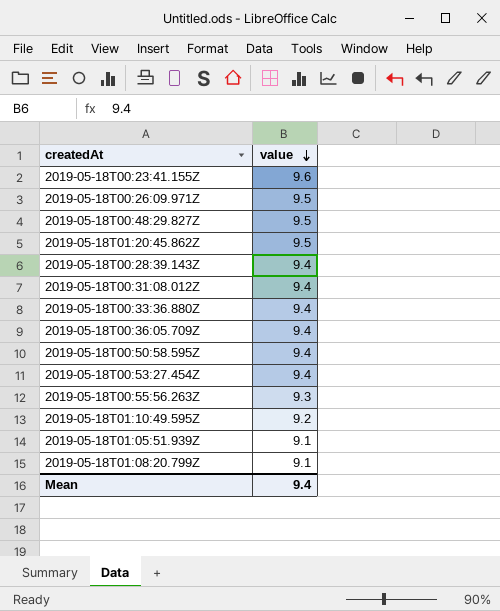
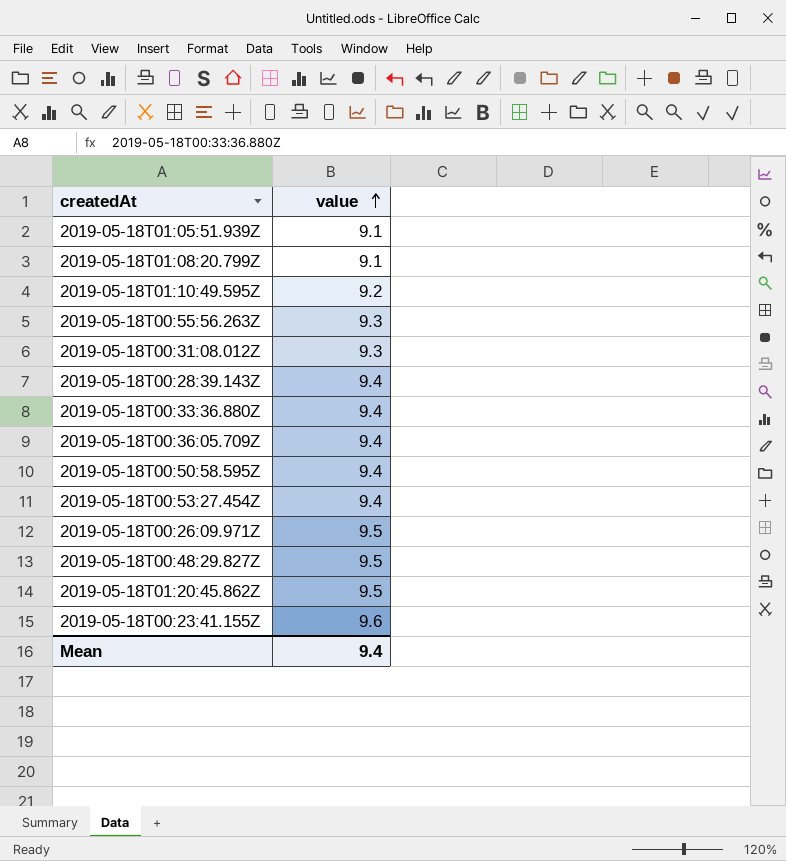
row order: value descending -> value ascending
2019-05-18T00:31:08.012Z | value: 9.4 -> 9.3

